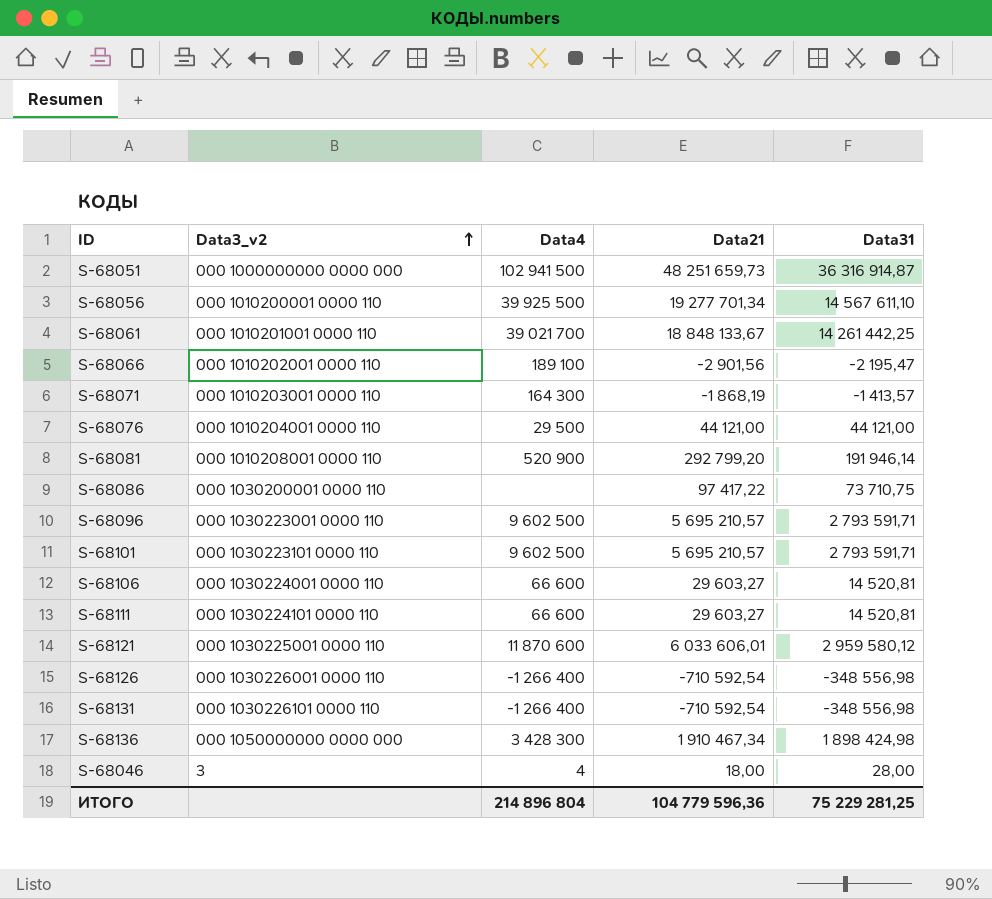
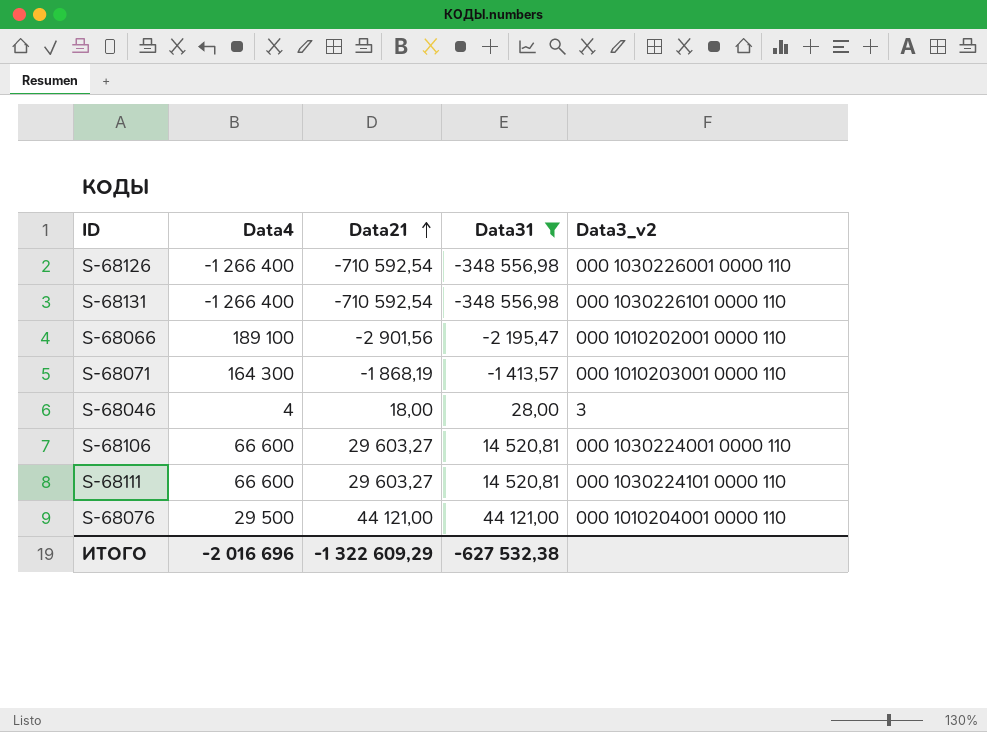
filter: none -> Data31 <= 44 121,00
row order: Data3_v2 ascending -> Data21 ascending
column Data3_v2 | position: 2 -> 5
ИТОГО | Data4: 214 896 804 -> -2 016 696
ИТОГО | Data21: 104 779 596,36 -> -1 322 609,29
ИТОГО | Data31: 75 229 281,25 -> -627 532,38

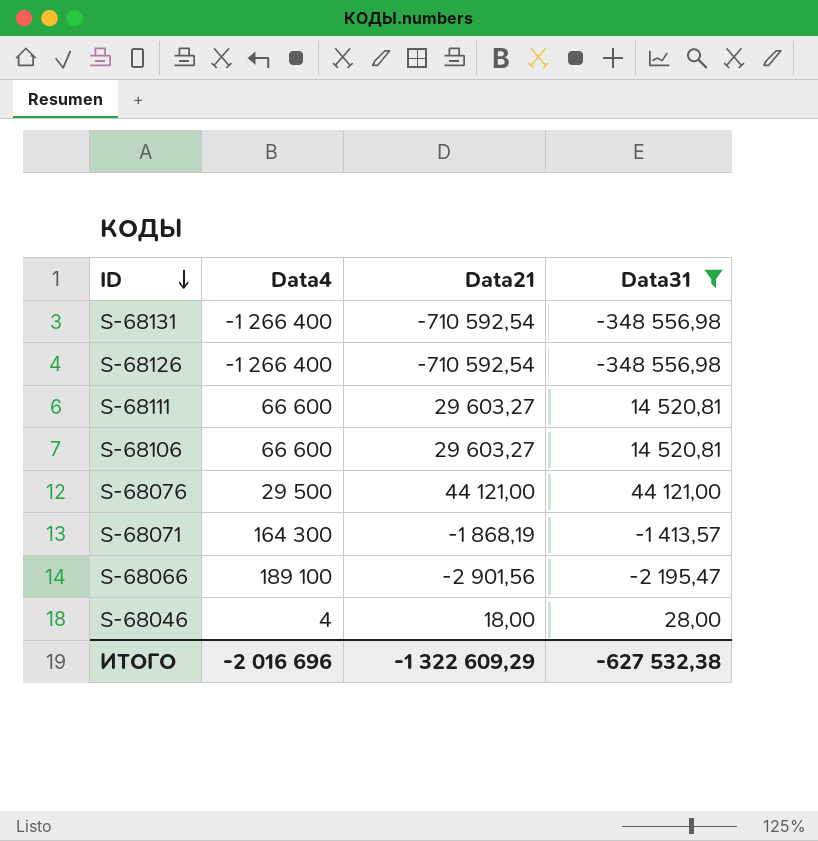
row order: Data21 ascending -> ID descending
column Data3_v2 | position: 5 -> none

